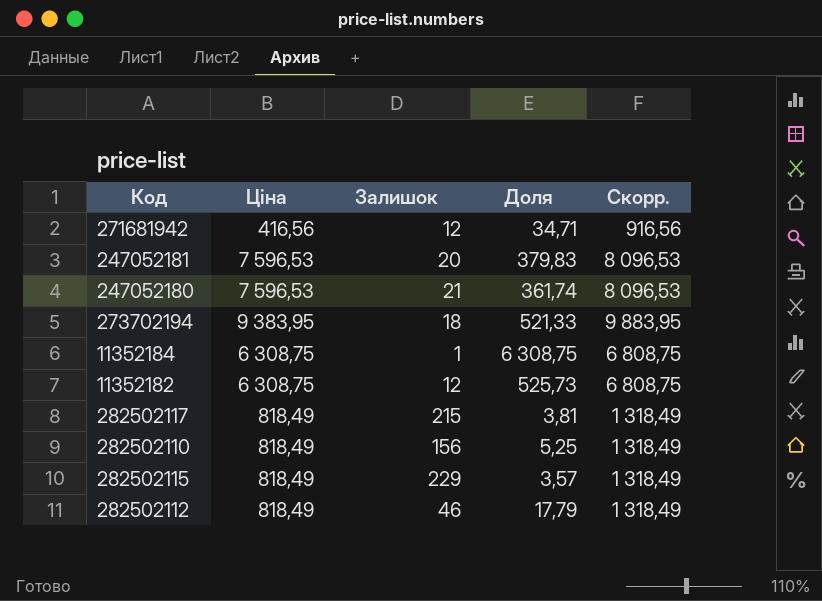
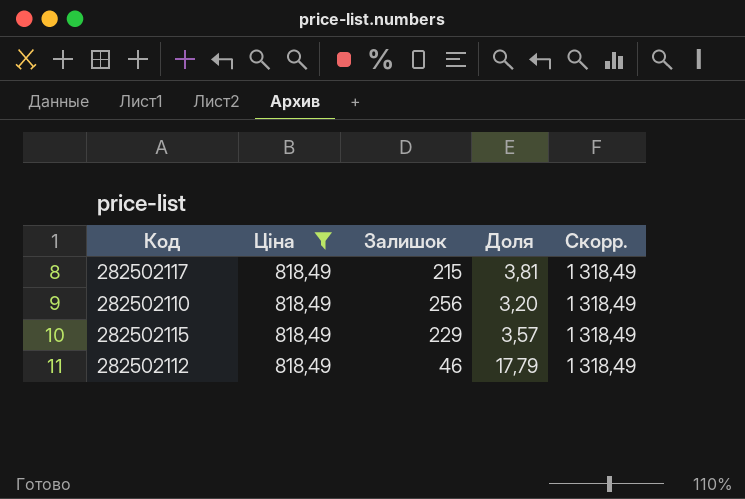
filter: none -> Ціна = 818,49
282502110 | Залишок: 156 -> 256
282502110 | Доля: 5,25 -> 3,20

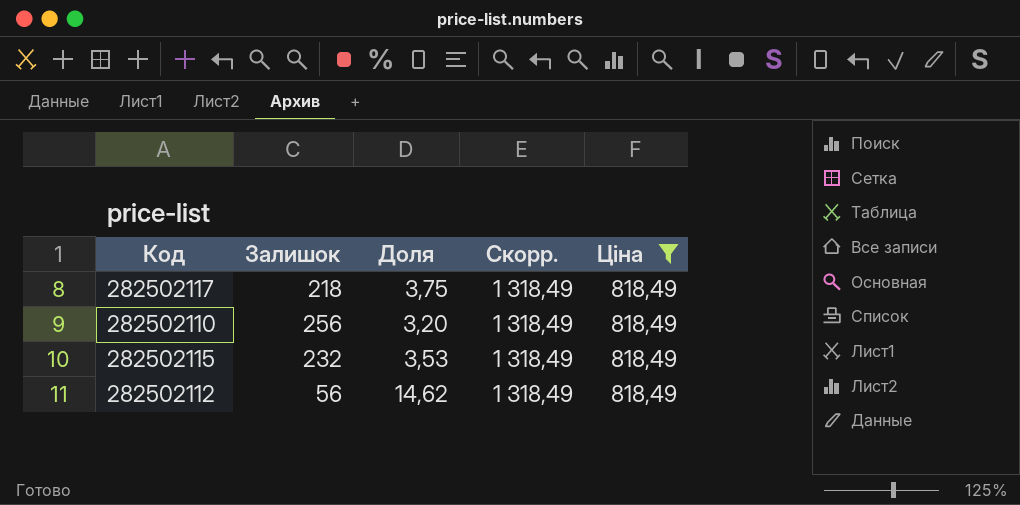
column Ціна | position: 2 -> 5
282502117 | Залишок: 215 -> 218
282502117 | Доля: 3,81 -> 3,75
282502115 | Залишок: 229 -> 232
282502115 | Доля: 3,57 -> 3,53
282502112 | Залишок: 46 -> 56
282502112 | Доля: 17,79 -> 14,62

